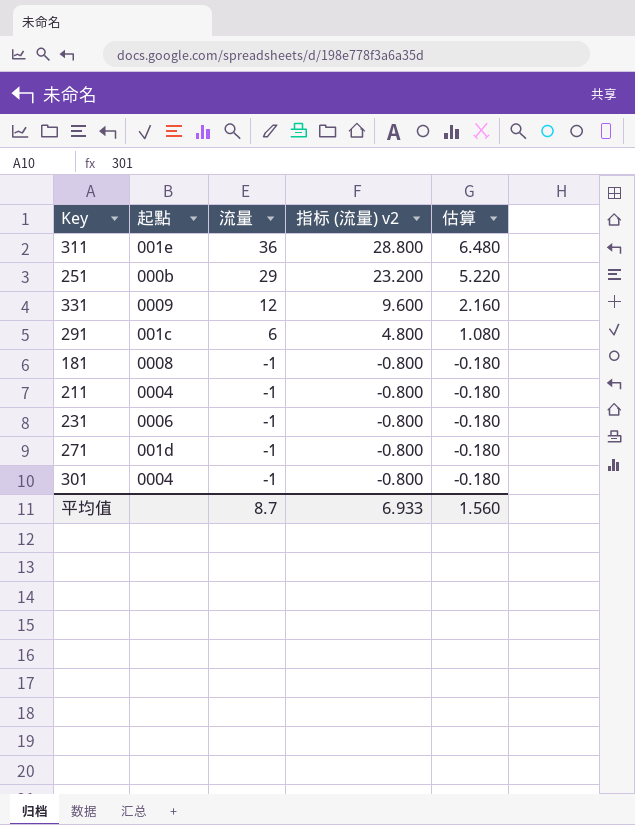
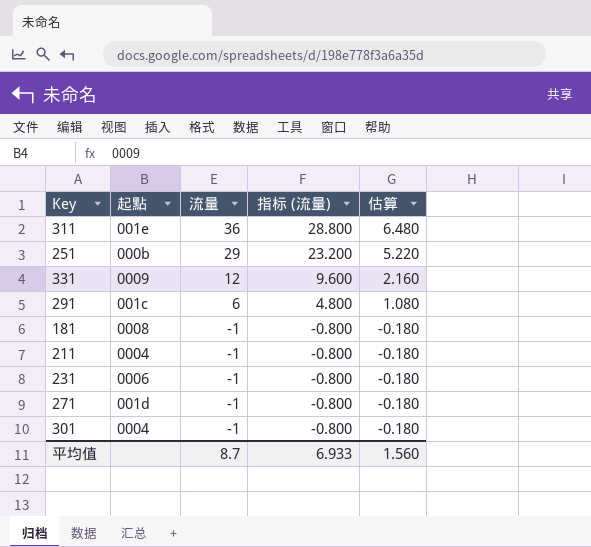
column name: 指标 (流量) v2 -> 指标 (流量)

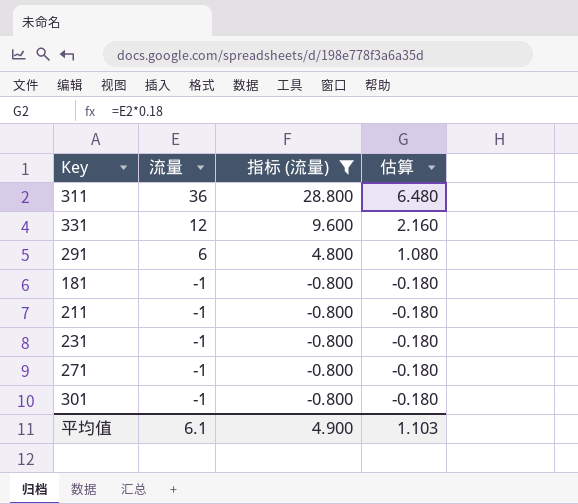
filter: none -> 指标 (流量) != 23.200
column 起點 | position: 2 -> none
平均值 | 流量: 8.7 -> 6.1
平均值 | 指标 (流量): 6.933 -> 4.900
平均值 | 估算: 1.560 -> 1.103

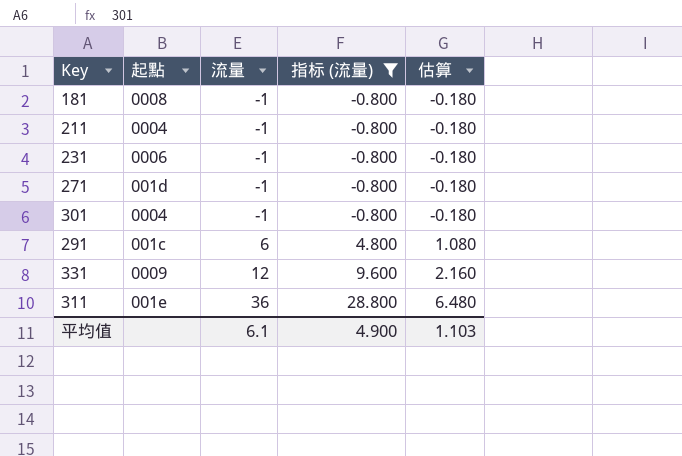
row order: 流量 descending -> 流量 ascending
column 起點 | position: none -> 2

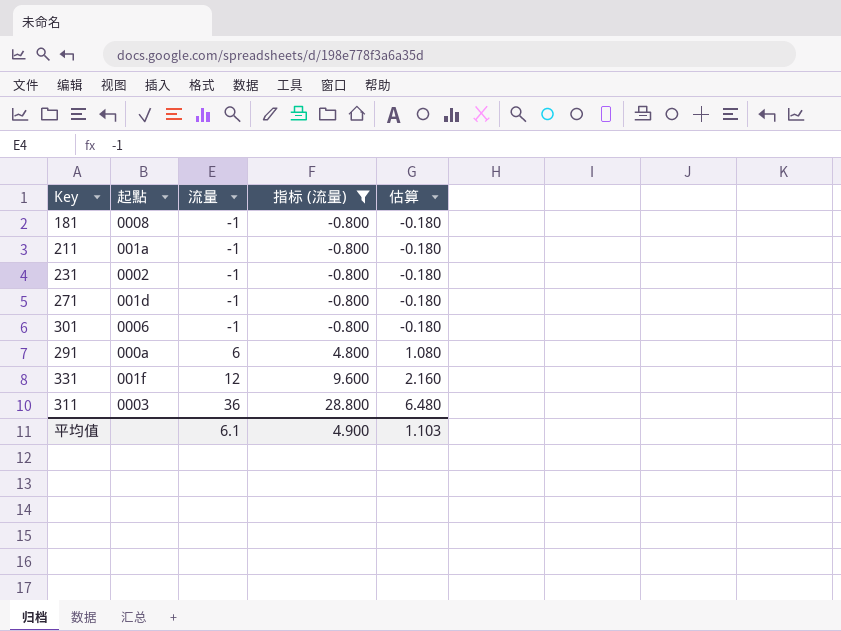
211 | 起點: 0004 -> 001a
231 | 起點: 0006 -> 0002
301 | 起點: 0004 -> 0006
291 | 起點: 001c -> 000a
331 | 起點: 0009 -> 001f
311 | 起點: 001e -> 0003

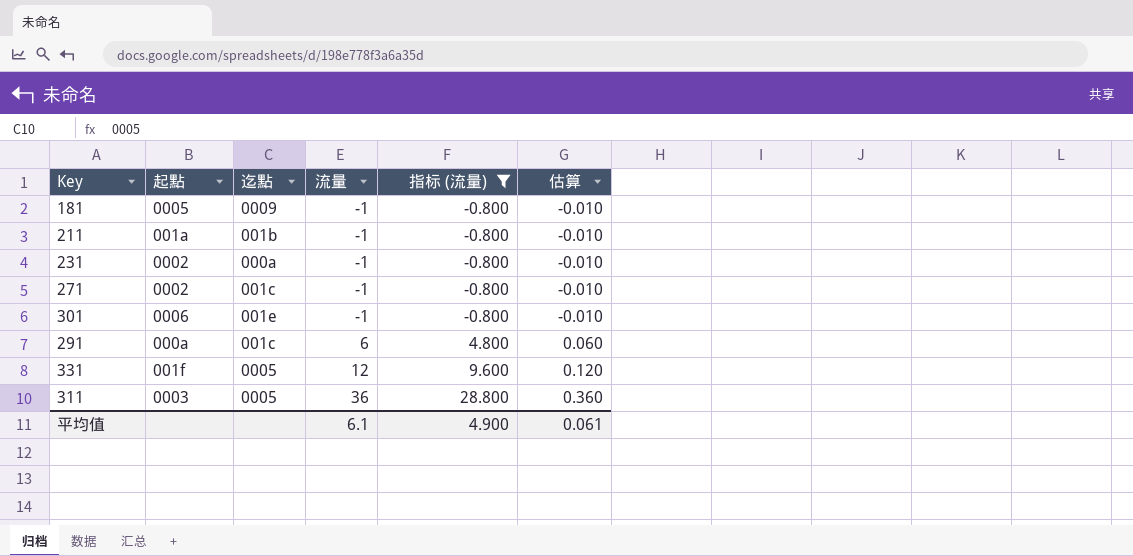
column 迄點 | position: none -> 3
column 估算 | formula: [流量] * 0.18 -> [流量] * 0.01
181 | 起點: 0008 -> 0005
271 | 起點: 001d -> 0002
平均值 | 估算: 1.103 -> 0.061

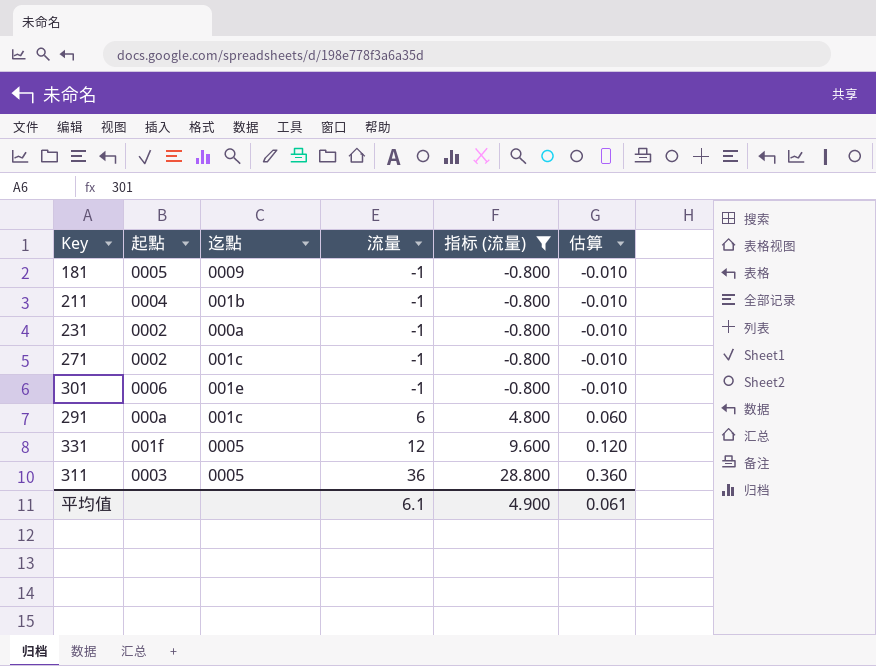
211 | 起點: 001a -> 0004

